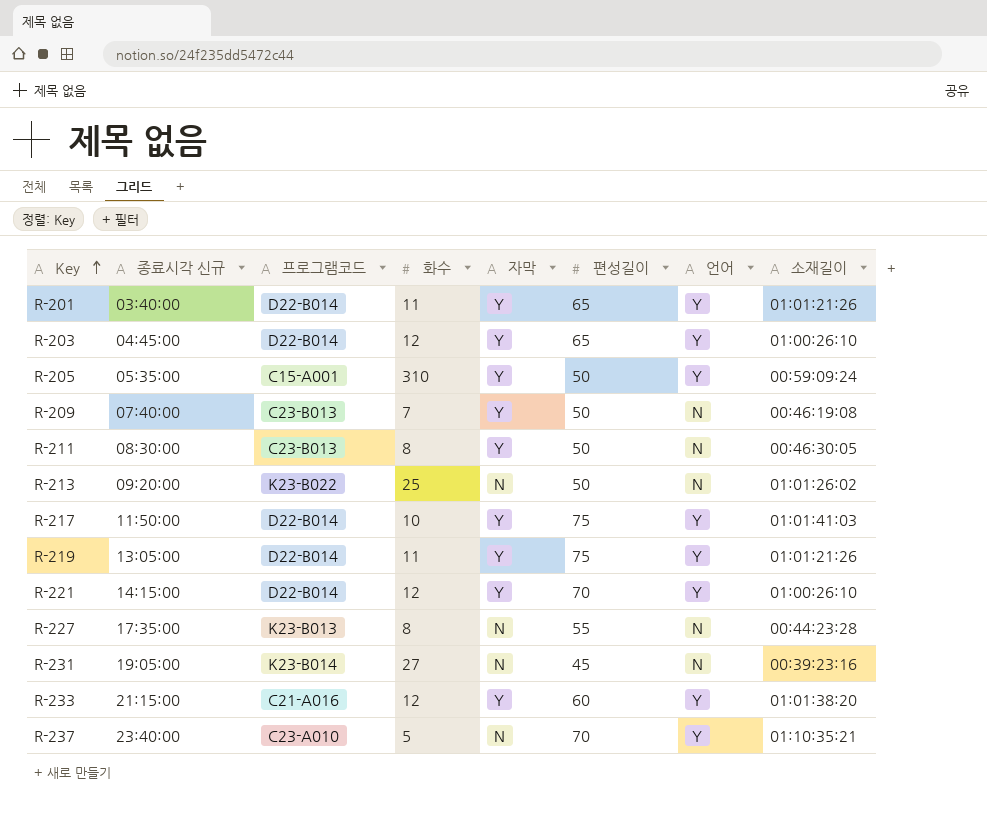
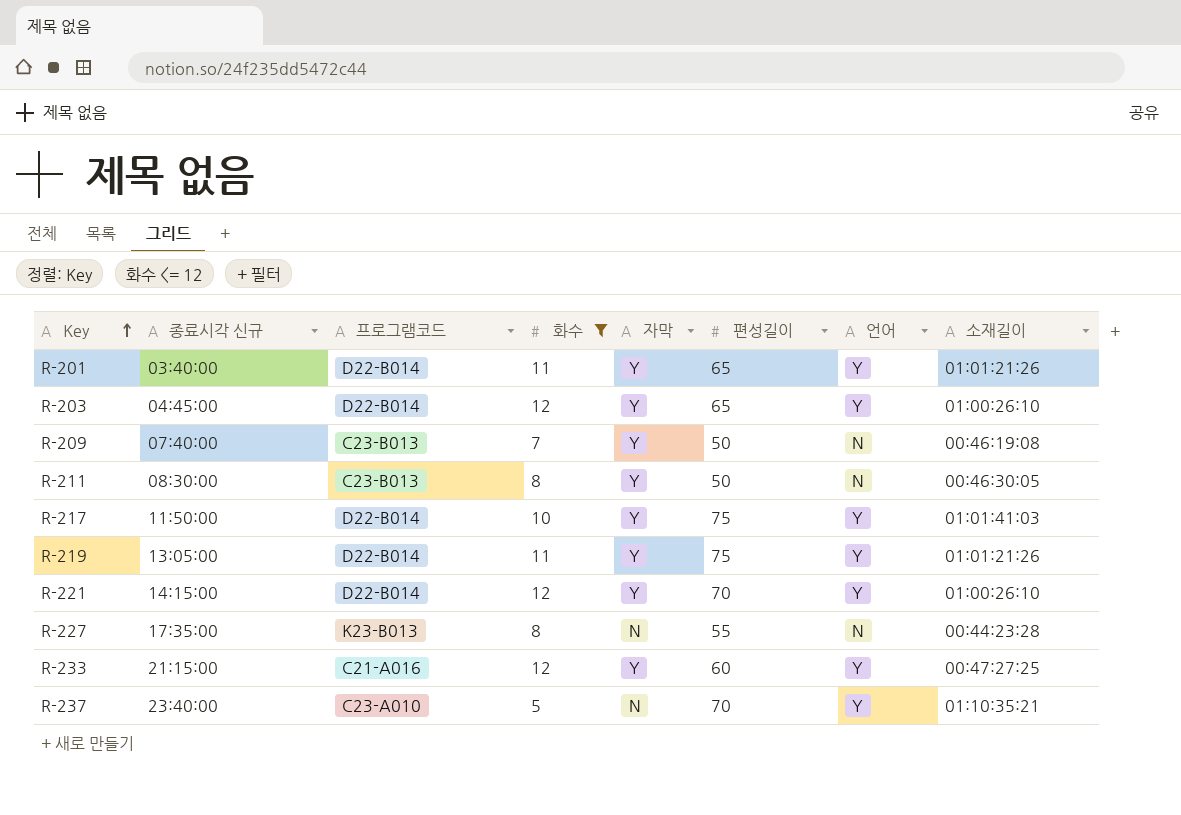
filter: none -> 화수 <= 12
R-233 | 소재길이: 01:01:38:20 -> 00:47:27:25

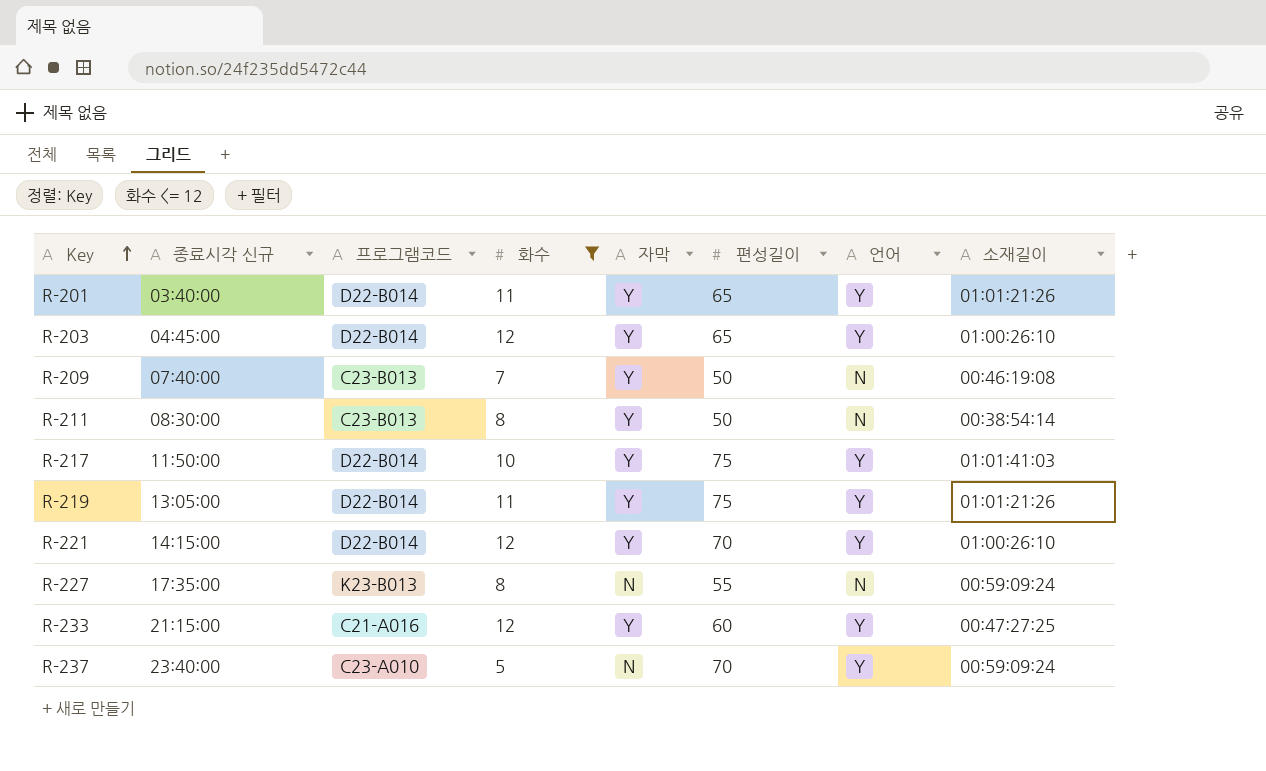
R-211 | 소재길이: 00:46:30:05 -> 00:38:54:14
R-227 | 소재길이: 00:44:23:28 -> 00:59:09:24
R-237 | 소재길이: 01:10:35:21 -> 00:59:09:24

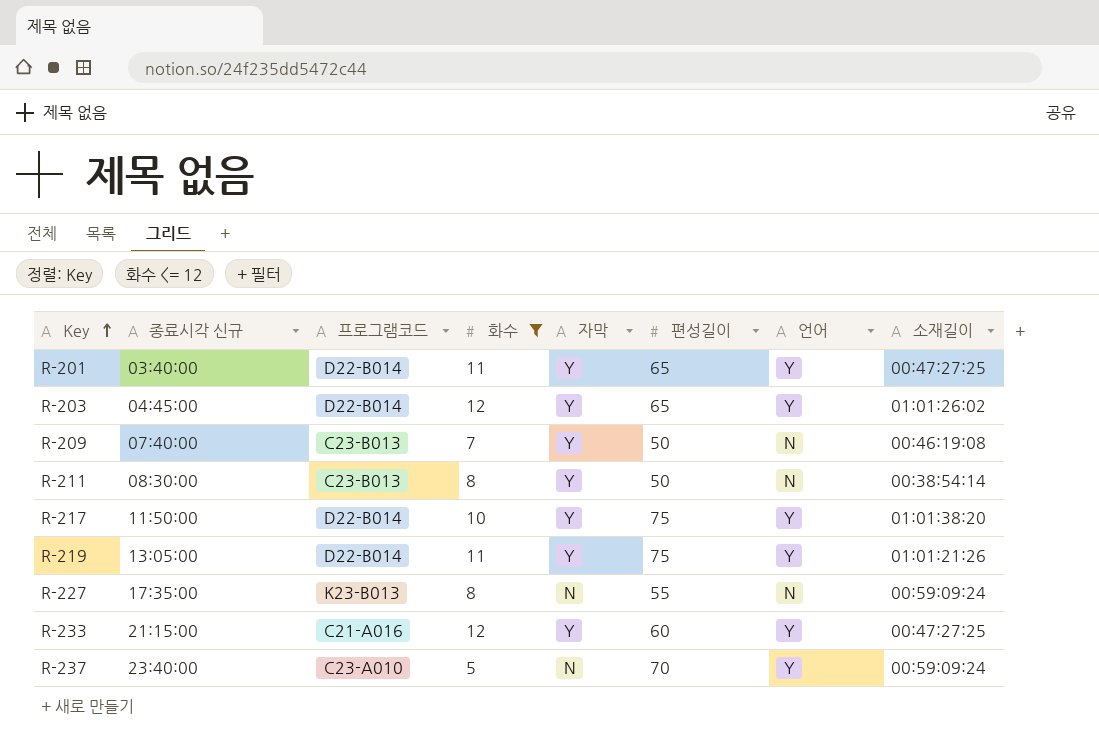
row R-221: 14:15:00 | D22-B014 | 12 | Y | 70 | Y | 01:00:26:10 -> none
R-201 | 소재길이: 01:01:21:26 -> 00:47:27:25
R-203 | 소재길이: 01:00:26:10 -> 01:01:26:02
R-217 | 소재길이: 01:01:41:03 -> 01:01:38:20

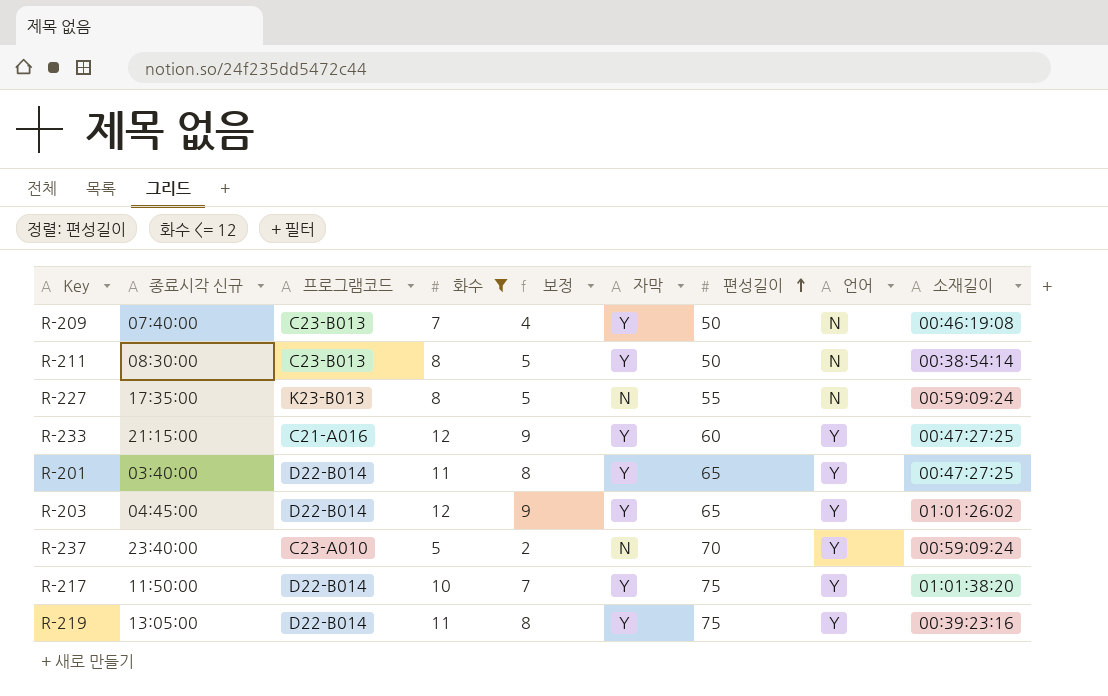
row order: Key ascending -> 편성길이 ascending
column 보정 | formula: none -> [화수] - 3
R-219 | 소재길이: 01:01:21:26 -> 00:39:23:16

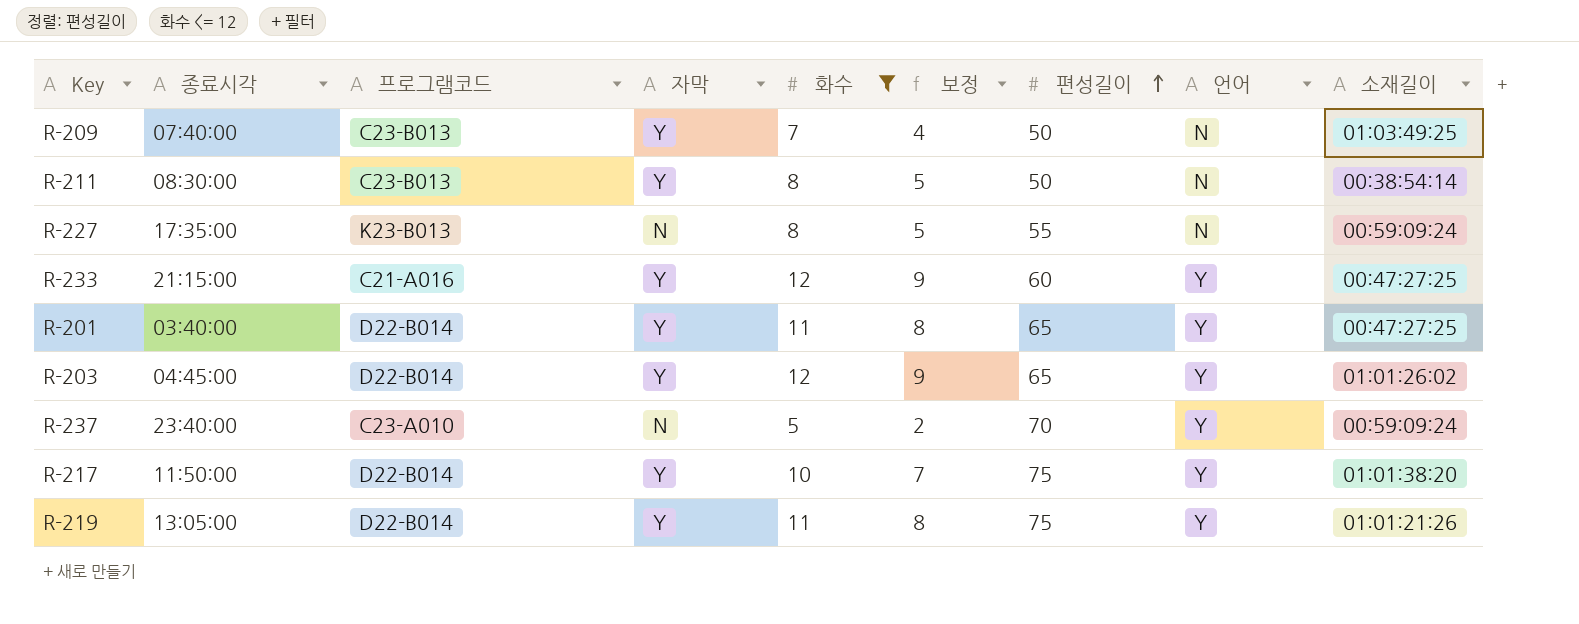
column name: 종료시각 신규 -> 종료시각
column 자막 | position: 6 -> 4
R-209 | 소재길이: 00:46:19:08 -> 01:03:49:25
R-219 | 소재길이: 00:39:23:16 -> 01:01:21:26

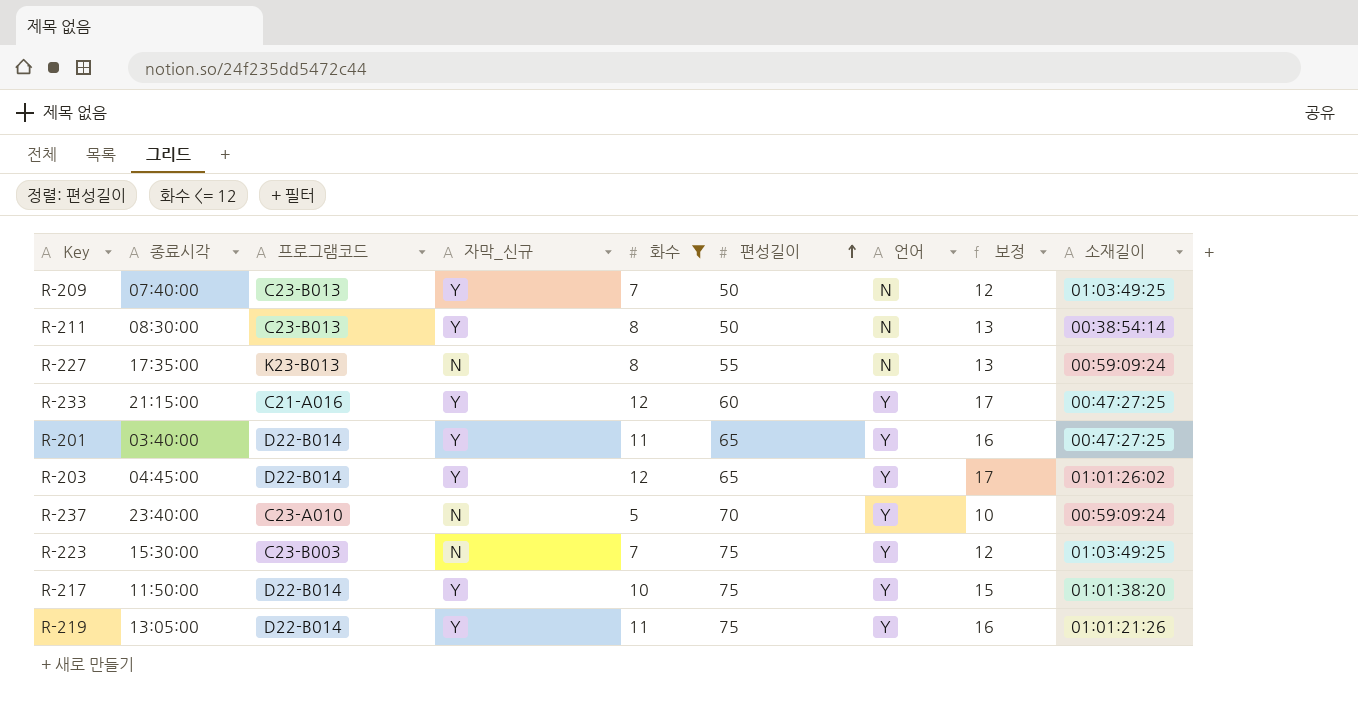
column name: 자막 -> 자막_신규
column 보정 | formula: [화수] - 3 -> [화수] + 5
column 보정 | position: 6 -> 8
row R-223: none -> 15:30:00 | C23-B003 | N | 7 | 75 | Y | 12 | 01:03:49:25

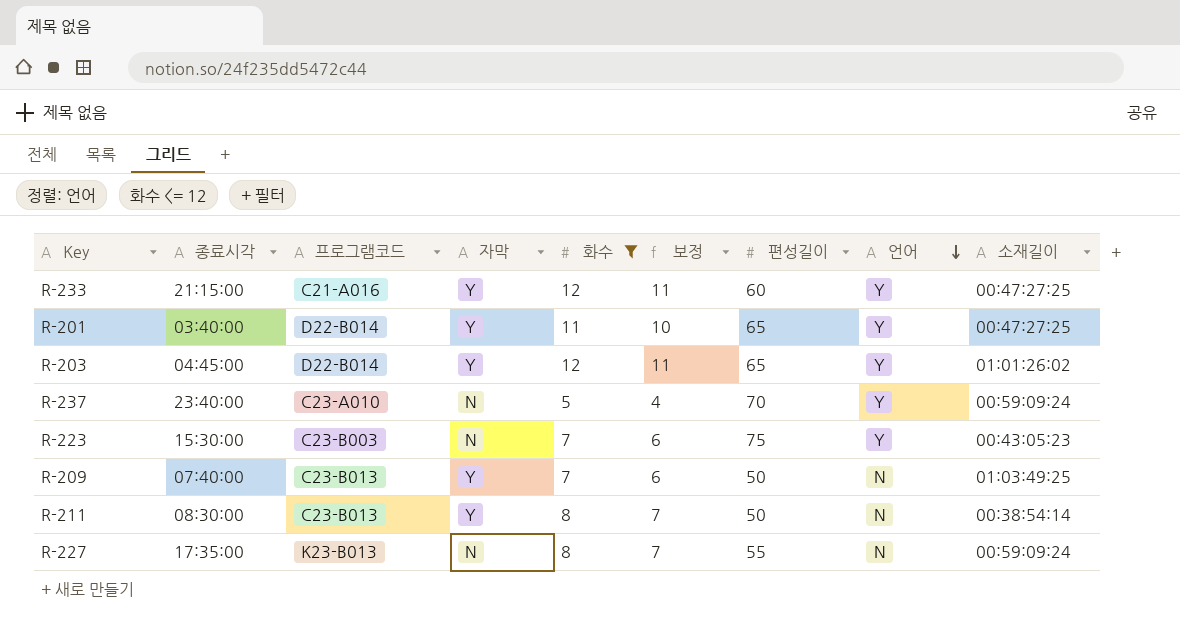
row order: 편성길이 ascending -> 언어 descending
column name: 자막_신규 -> 자막
column 보정 | formula: [화수] + 5 -> [화수] - 1
column 보정 | position: 8 -> 6
row R-217: 11:50:00 | D22-B014 | Y | 10 | 75 | Y | 15 | 01:01:38:20 -> none
row R-219: 13:05:00 | D22-B014 | Y | 11 | 75 | Y | 16 | 01:01:21:26 -> none
R-223 | 소재길이: 01:03:49:25 -> 00:43:05:23

